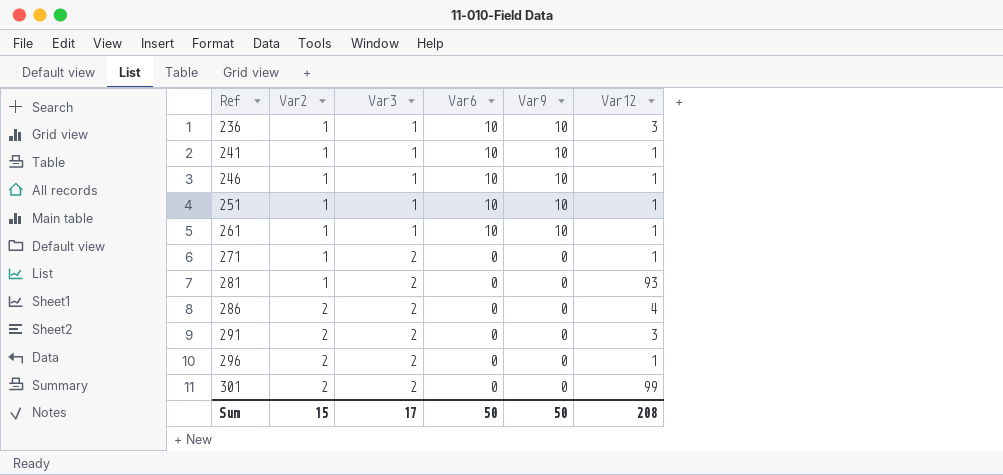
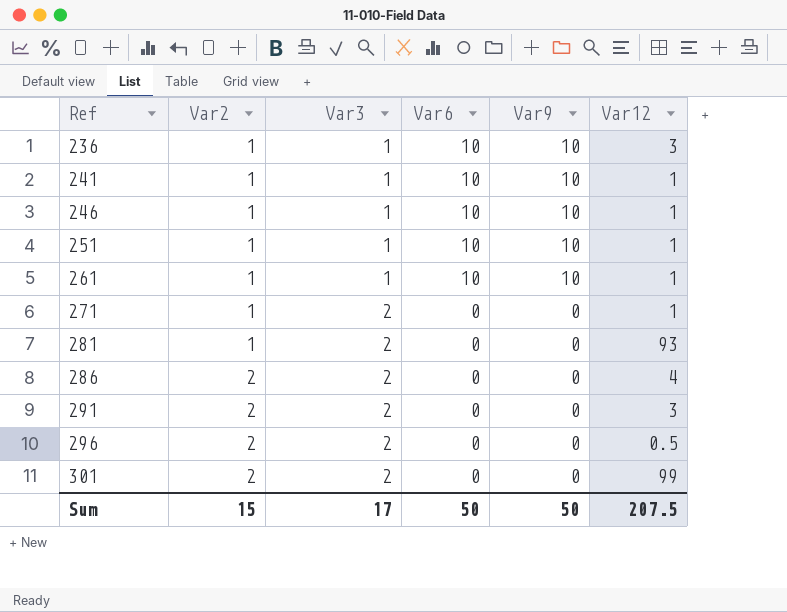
296 | Var12: 1 -> 0.5
Sum | Var12: 208 -> 207.5

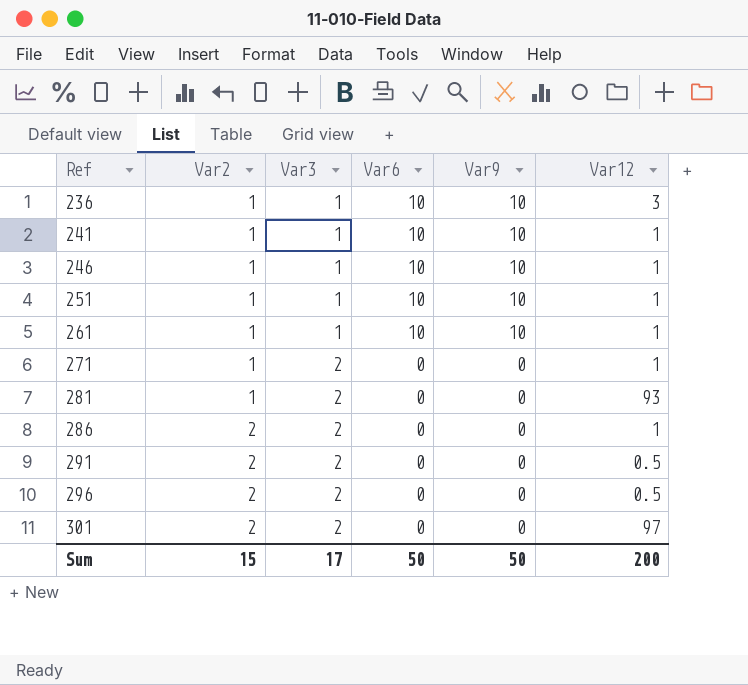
286 | Var12: 4 -> 1
291 | Var12: 3 -> 0.5
301 | Var12: 99 -> 97
Sum | Var12: 207.5 -> 200

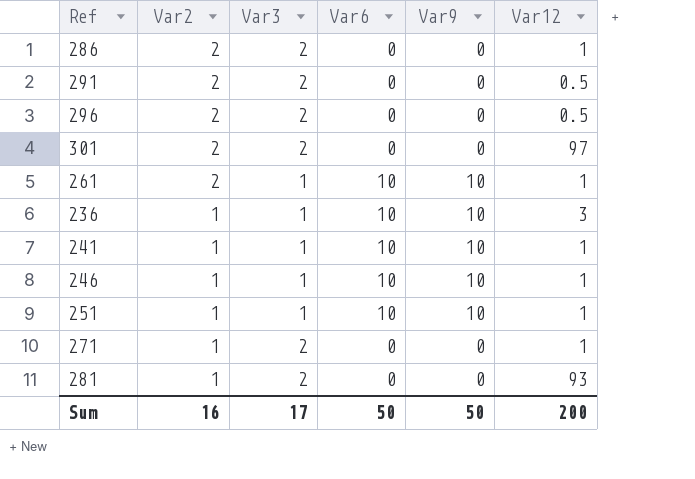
row order: Ref ascending -> Var2 descending
261 | Var2: 1 -> 2
Sum | Var2: 15 -> 16

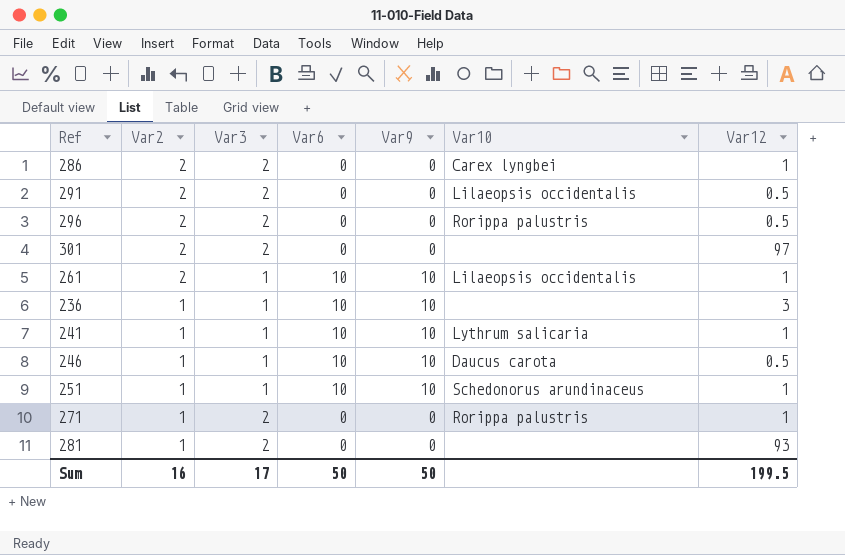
column Var10 | position: none -> 6
246 | Var12: 1 -> 0.5
Sum | Var12: 200 -> 199.5

